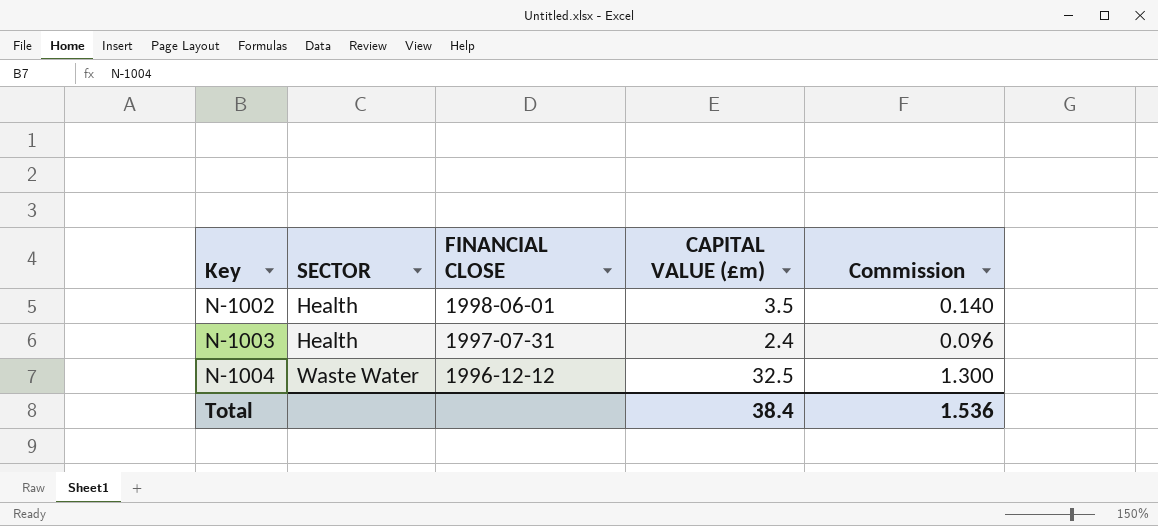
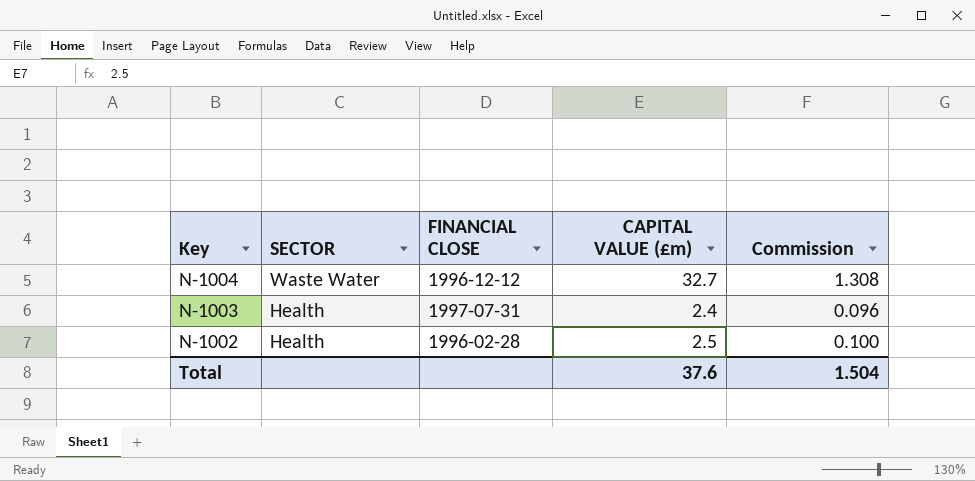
row order: Key ascending -> Key descending
N-1004 | CAPITAL VALUE (£m): 32.5 -> 32.7
N-1004 | Commission: 1.300 -> 1.308
N-1002 | FINANCIAL CLOSE: 1998-06-01 -> 1996-02-28
N-1002 | CAPITAL VALUE (£m): 3.5 -> 2.5
N-1002 | Commission: 0.140 -> 0.100
Total | CAPITAL VALUE (£m): 38.4 -> 37.6
Total | Commission: 1.536 -> 1.504

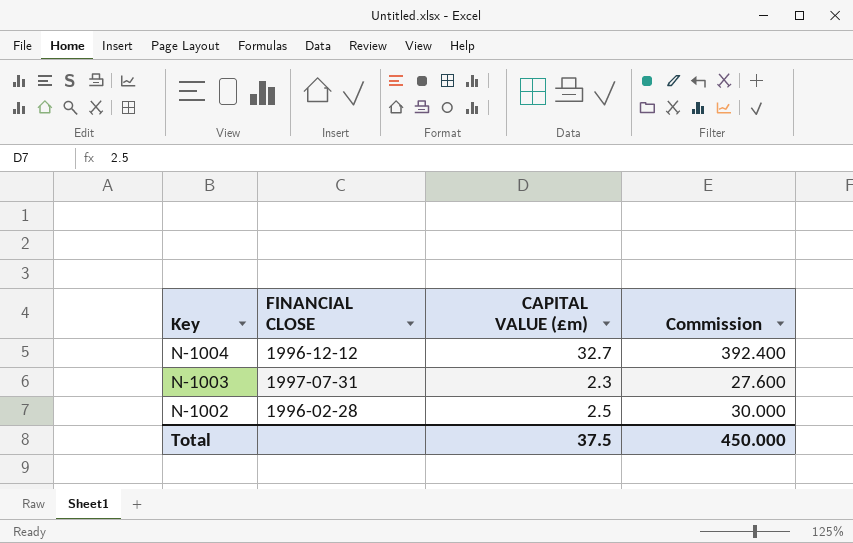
column SECTOR | position: 2 -> none
column Commission | formula: [CAPITAL VALUE (£m)] * 0.04 -> [CAPITAL VALUE (£m)] * 12
N-1003 | CAPITAL VALUE (£m): 2.4 -> 2.3
Total | CAPITAL VALUE (£m): 37.6 -> 37.5
Total | Commission: 1.504 -> 450.000

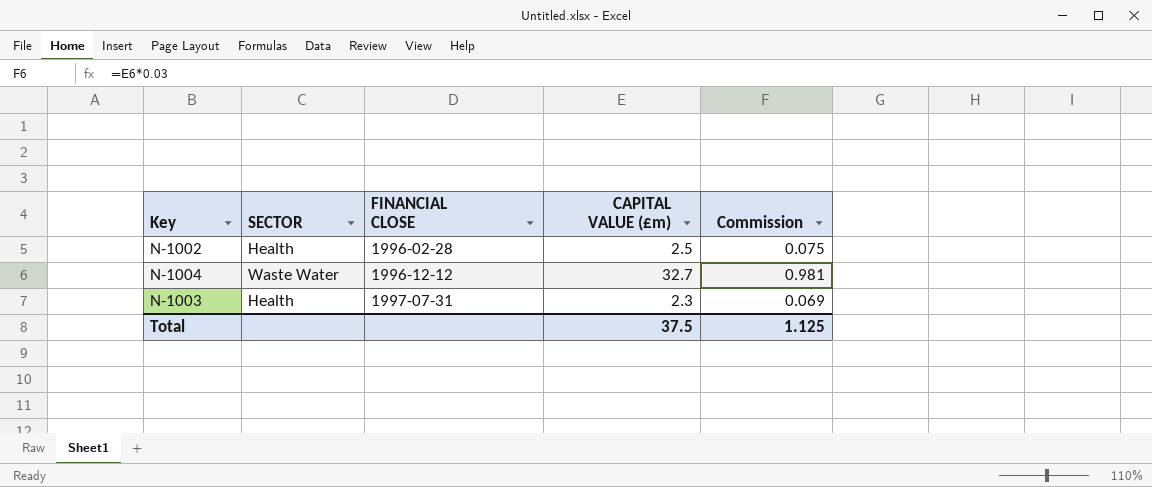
row order: Key descending -> FINANCIAL CLOSE ascending
column SECTOR | position: none -> 2
column Commission | formula: [CAPITAL VALUE (£m)] * 12 -> [CAPITAL VALUE (£m)] * 0.03
Total | Commission: 450.000 -> 1.125

